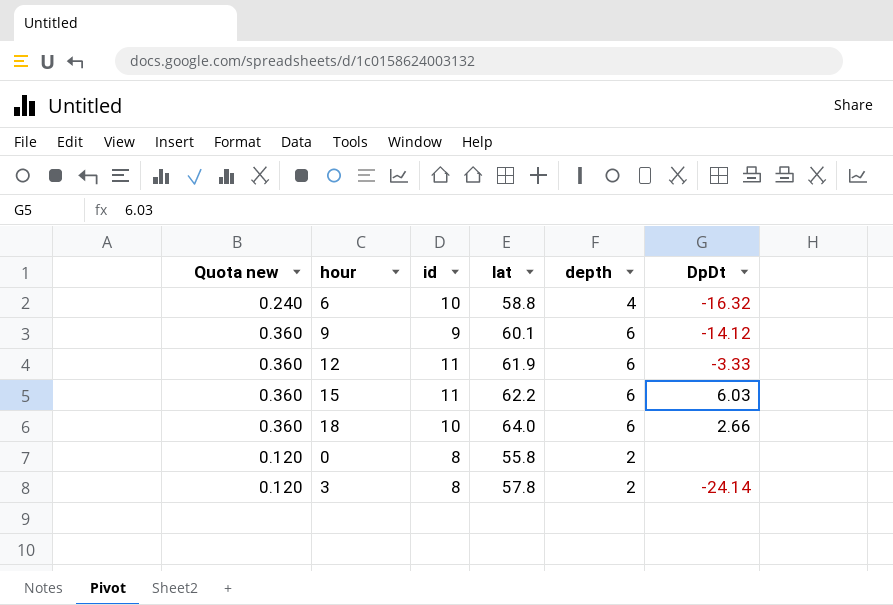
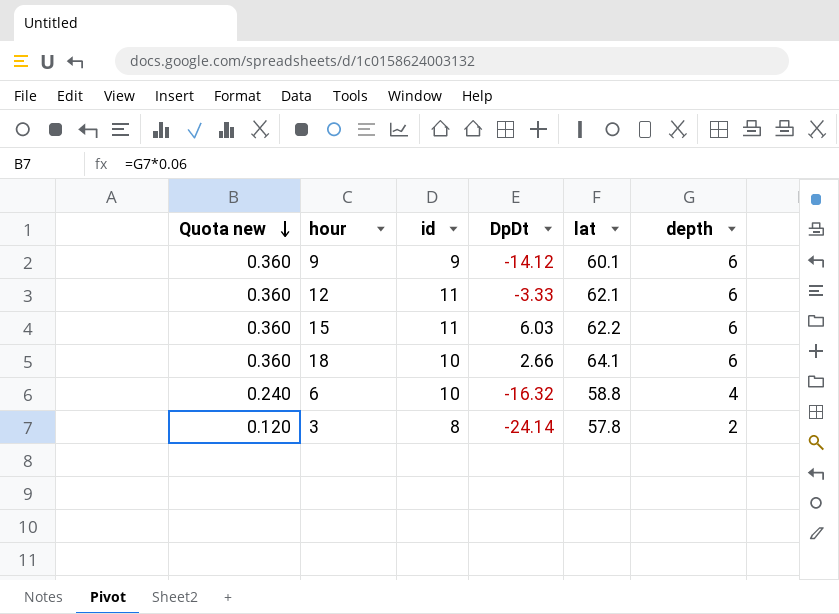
row order: none -> Quota new descending
column DpDt | position: 6 -> 4
row 0: 0.120 | 8 | 55.8 | 2 | none -> none
12 | lat: 61.9 -> 62.1
18 | lat: 64.0 -> 64.1

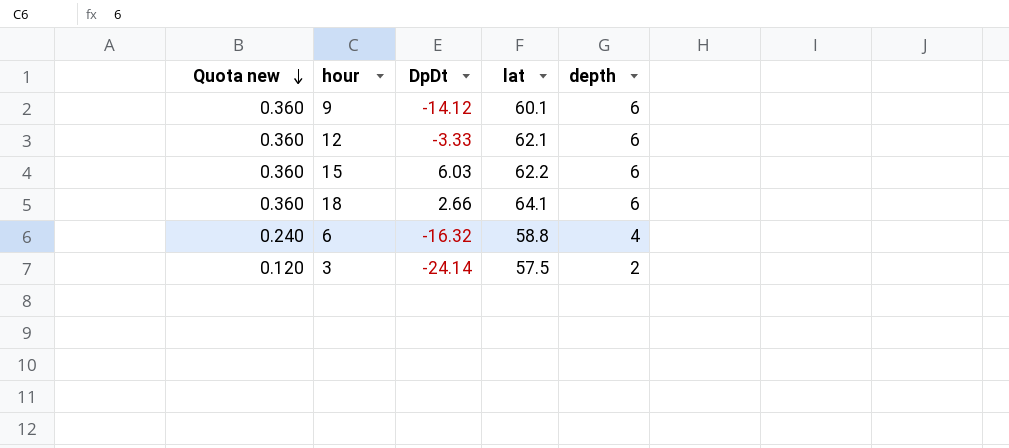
column id | position: 3 -> none
3 | lat: 57.8 -> 57.5

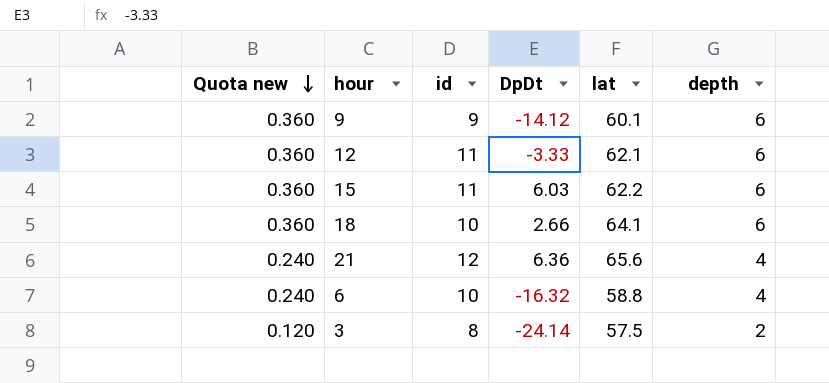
column id | position: none -> 3
row 21: none -> 0.240 | 12 | 6.36 | 65.6 | 4

